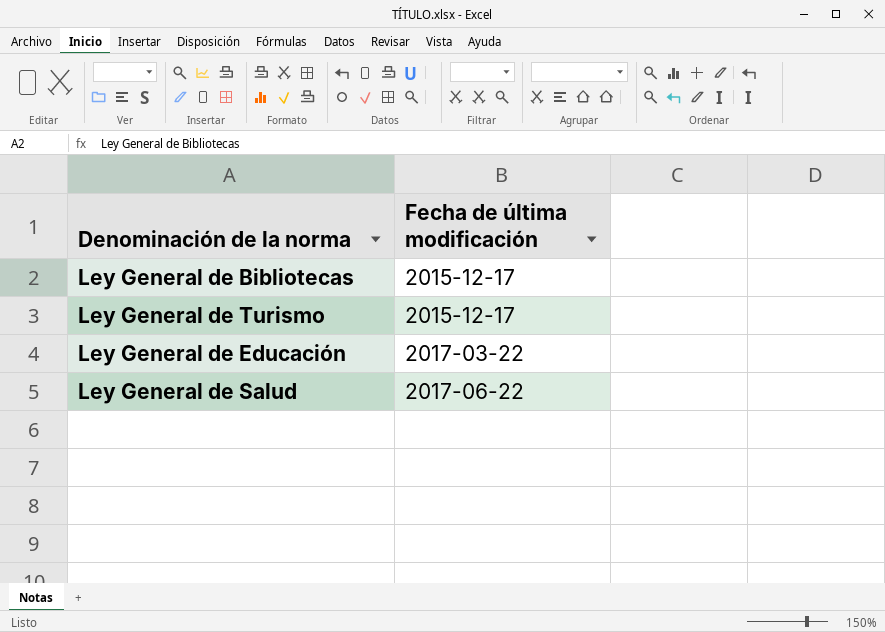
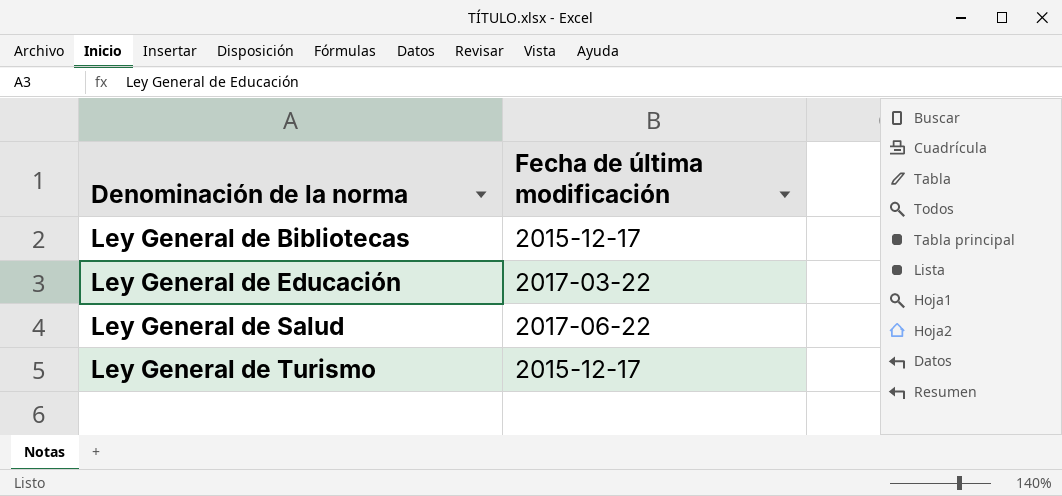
row order: Fecha de última modificación ascending -> Denominación de la norma ascending

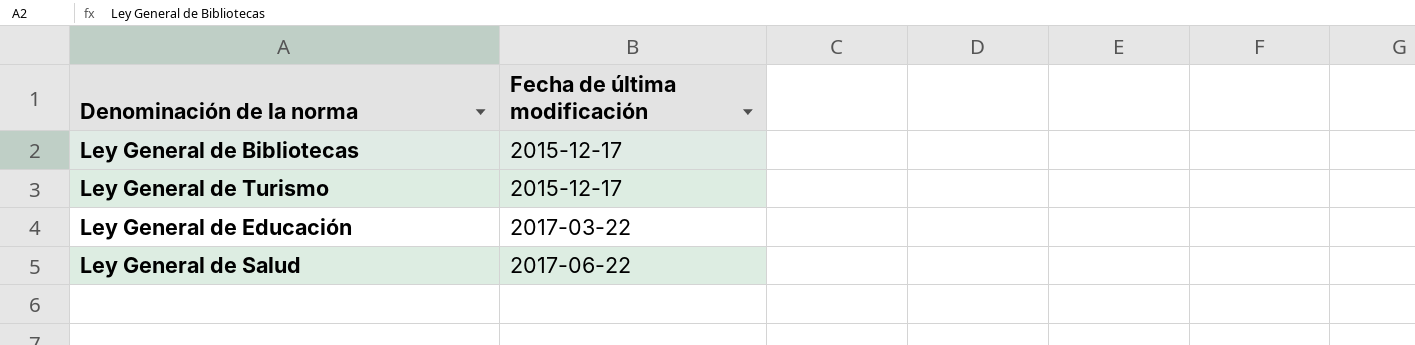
row order: Denominación de la norma ascending -> Fecha de última modificación ascending

